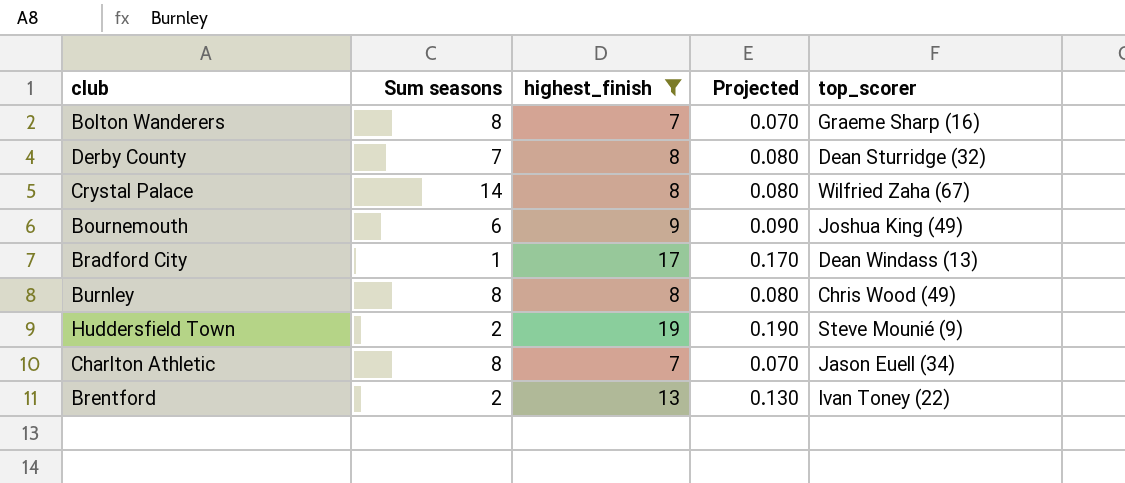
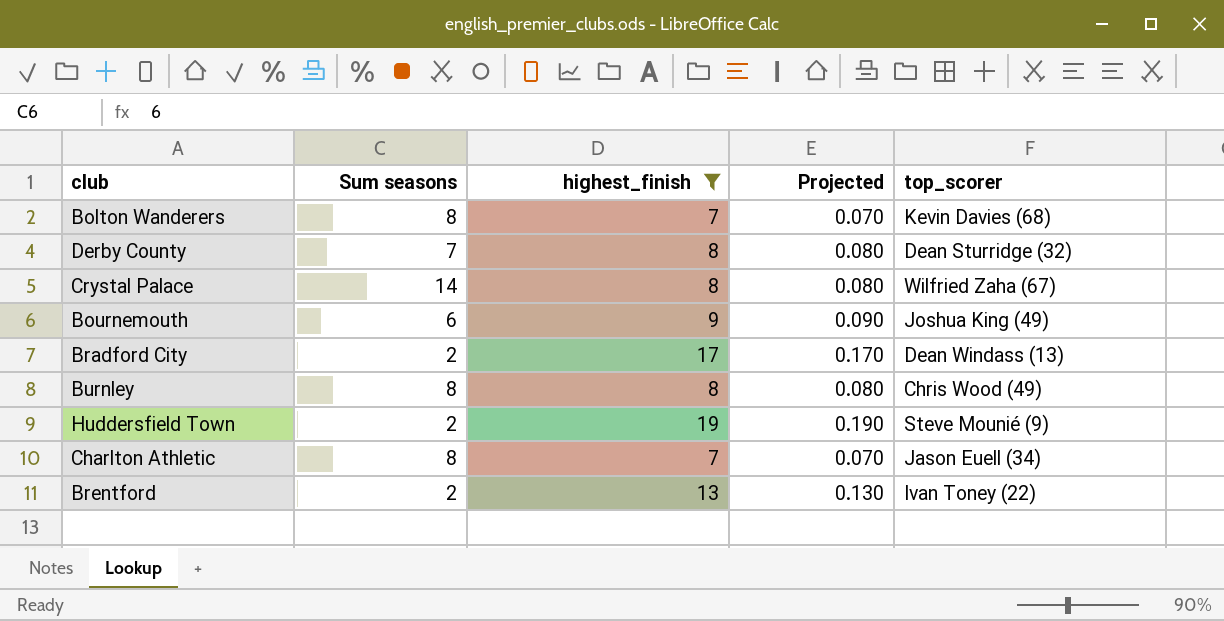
Bolton Wanderers | top_scorer: Graeme Sharp (16) -> Kevin Davies (68)
Bradford City | Sum seasons: 1 -> 2

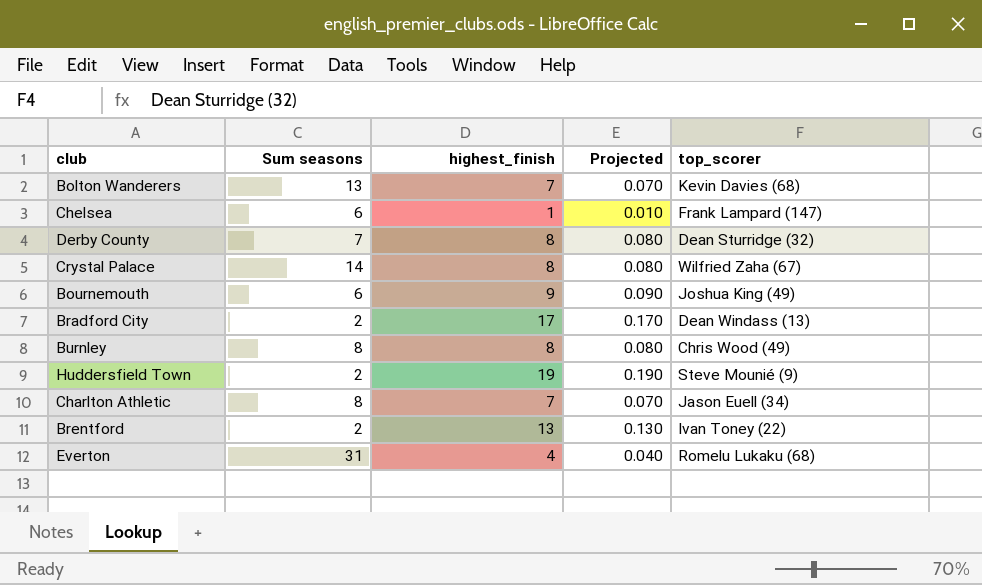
filter: highest_finish >= 7 -> none
Bolton Wanderers | Sum seasons: 8 -> 13

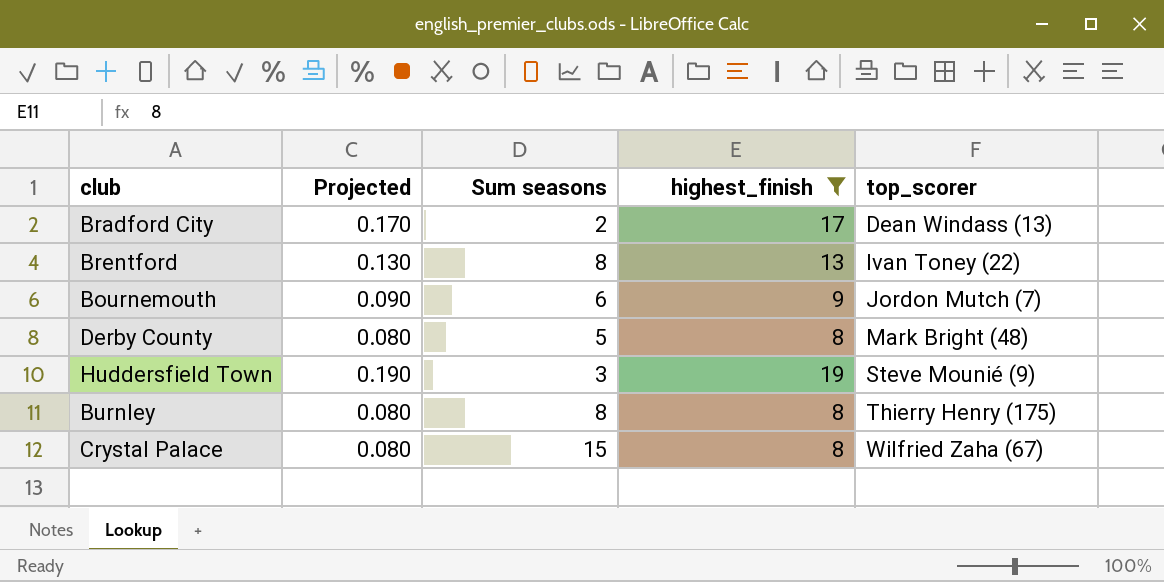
filter: none -> highest_finish >= 8
row order: none -> top_scorer ascending
column Projected | position: 4 -> 2
Brentford | Sum seasons: 2 -> 8
Bournemouth | top_scorer: Joshua King (49) -> Jordon Mutch (7)
Derby County | Sum seasons: 7 -> 5
Derby County | top_scorer: Dean Sturridge (32) -> Mark Bright (48)
Huddersfield Town | Sum seasons: 2 -> 3
Burnley | top_scorer: Chris Wood (49) -> Thierry Henry (175)
Crystal Palace | Sum seasons: 14 -> 15

